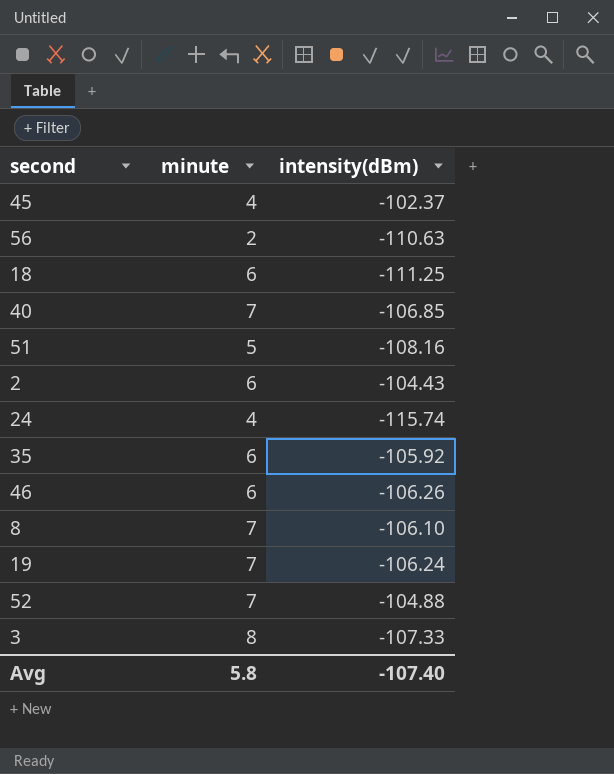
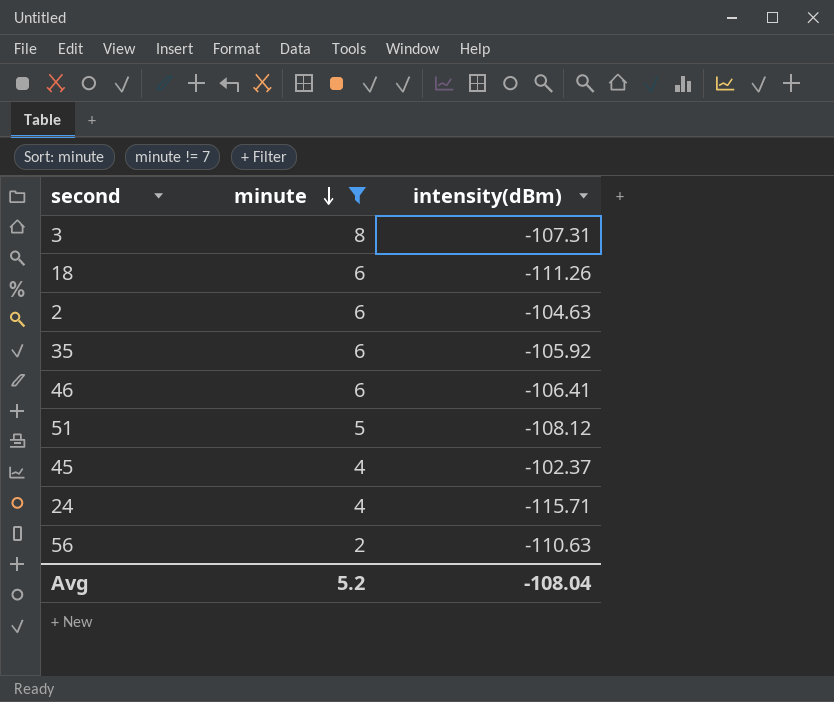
filter: none -> minute != 7
row order: none -> minute descending
3 | intensity(dBm): -107.33 -> -107.31
18 | intensity(dBm): -111.25 -> -111.26
2 | intensity(dBm): -104.43 -> -104.63
46 | intensity(dBm): -106.26 -> -106.41
51 | intensity(dBm): -108.16 -> -108.12
24 | intensity(dBm): -115.74 -> -115.71
Avg | minute: 5.8 -> 5.2
Avg | intensity(dBm): -107.40 -> -108.04

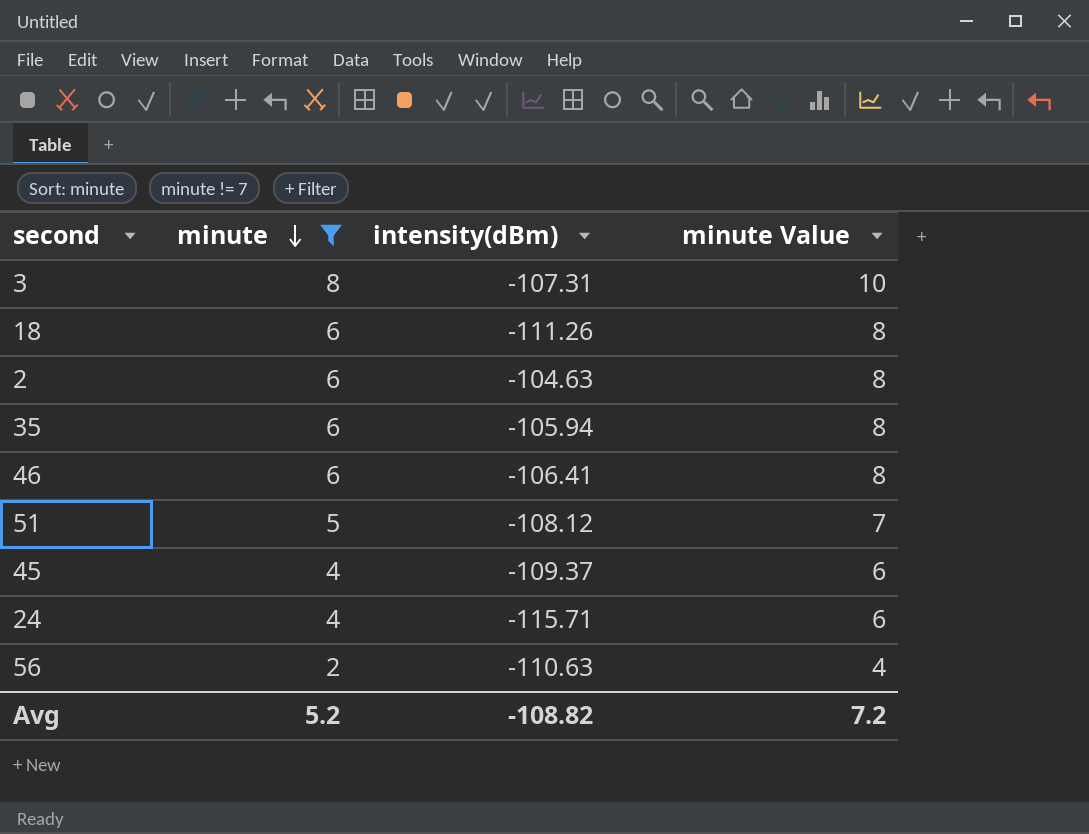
column minute Value | formula: none -> [minute] + 2
35 | intensity(dBm): -105.92 -> -105.94
45 | intensity(dBm): -102.37 -> -109.37
Avg | intensity(dBm): -108.04 -> -108.82

